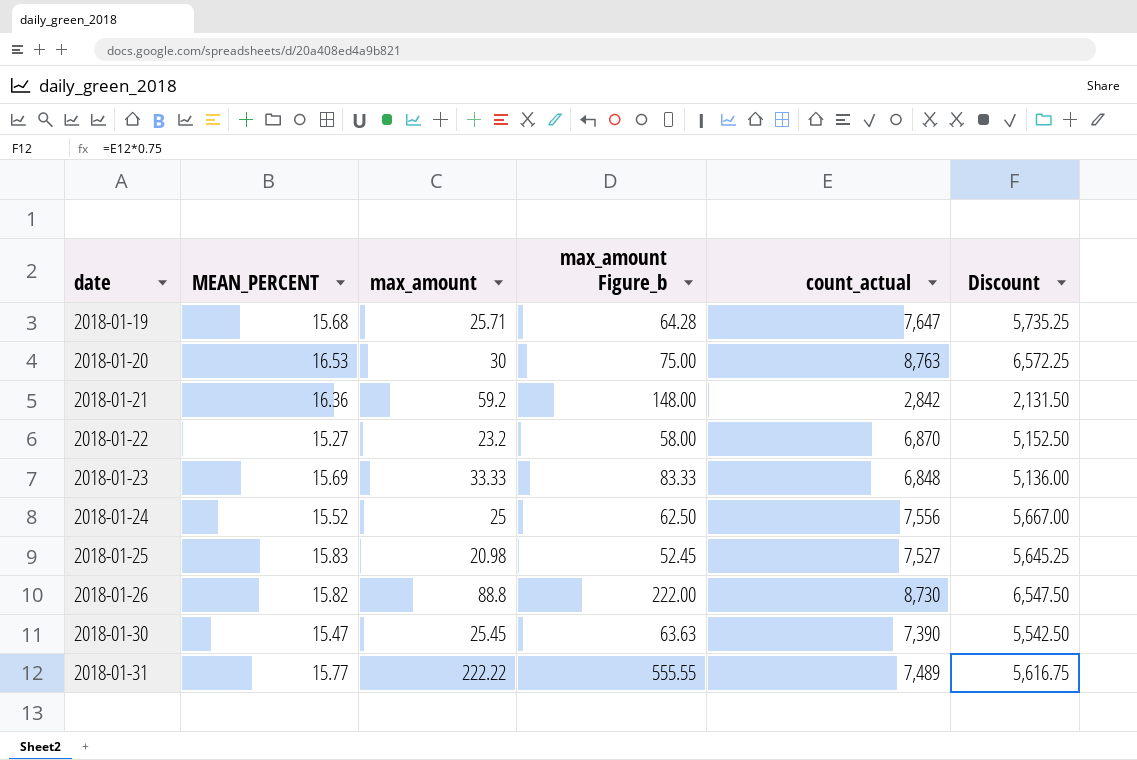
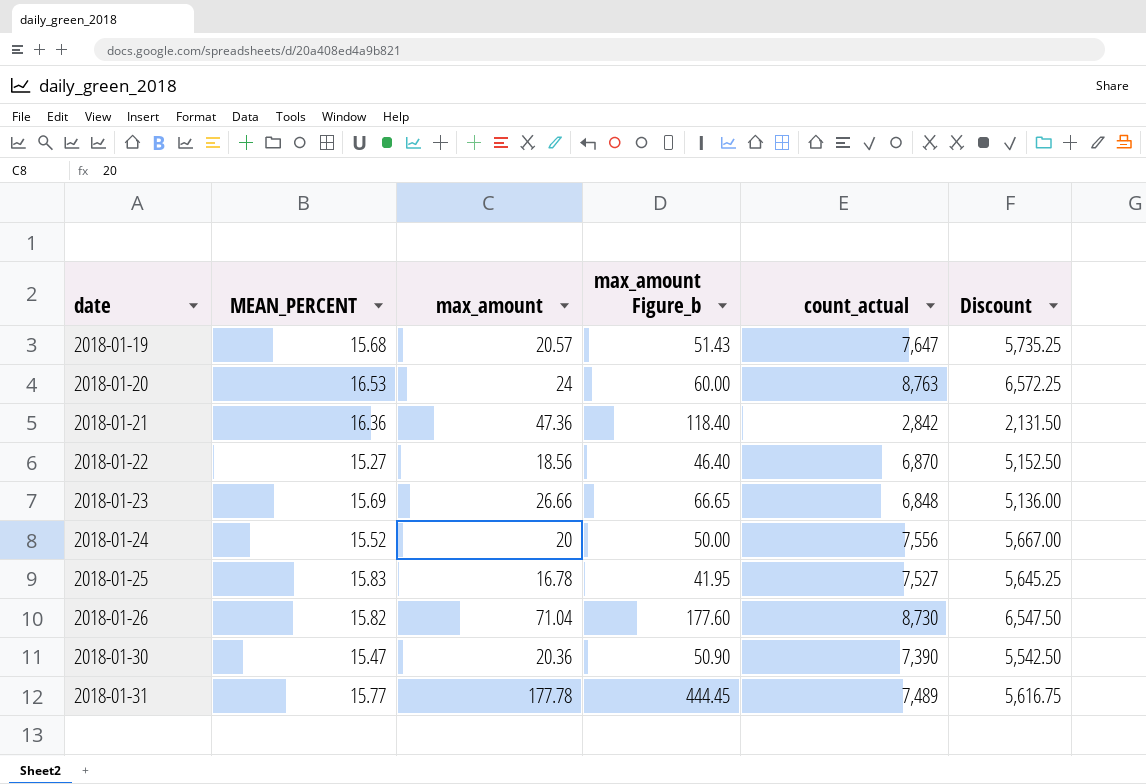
2018-01-19 | max_amount: 25.71 -> 20.57
2018-01-19 | max_amount Figure_b: 64.28 -> 51.43
2018-01-20 | max_amount: 30 -> 24
2018-01-20 | max_amount Figure_b: 75.00 -> 60.00
2018-01-21 | max_amount: 59.2 -> 47.36
2018-01-21 | max_amount Figure_b: 148.00 -> 118.40
2018-01-22 | max_amount: 23.2 -> 18.56
2018-01-22 | max_amount Figure_b: 58.00 -> 46.40
2018-01-23 | max_amount: 33.33 -> 26.66
2018-01-23 | max_amount Figure_b: 83.33 -> 66.65
2018-01-24 | max_amount: 25 -> 20
2018-01-24 | max_amount Figure_b: 62.50 -> 50.00
2018-01-25 | max_amount: 20.98 -> 16.78
2018-01-25 | max_amount Figure_b: 52.45 -> 41.95
2018-01-26 | max_amount: 88.8 -> 71.04
2018-01-26 | max_amount Figure_b: 222.00 -> 177.60
2018-01-30 | max_amount: 25.45 -> 20.36
2018-01-30 | max_amount Figure_b: 63.63 -> 50.90
2018-01-31 | max_amount: 222.22 -> 177.78
2018-01-31 | max_amount Figure_b: 555.55 -> 444.45

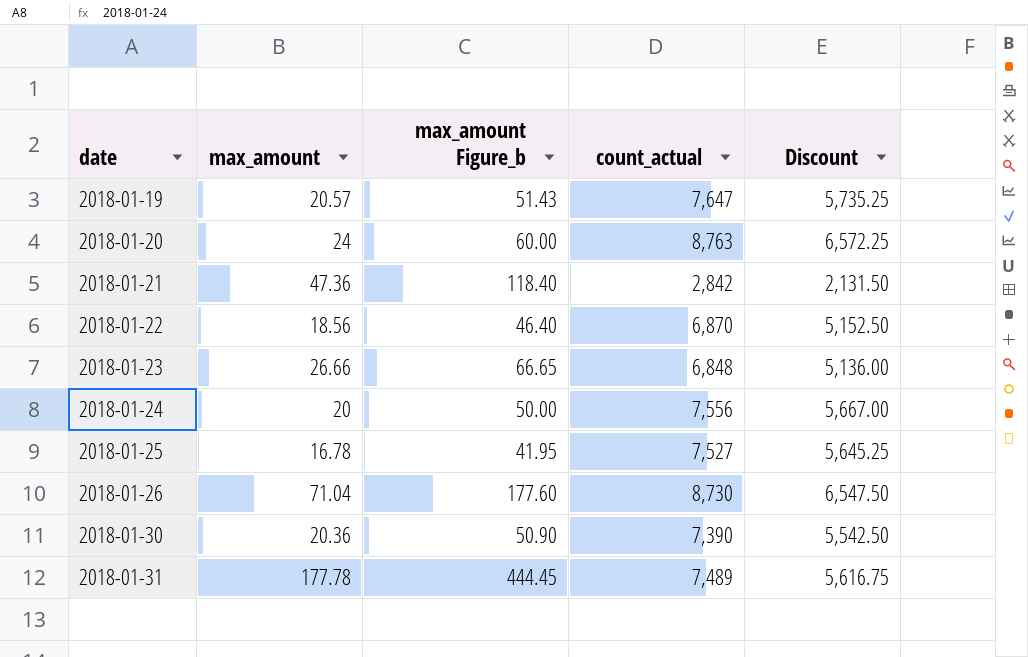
column MEAN_PERCENT | position: 2 -> none

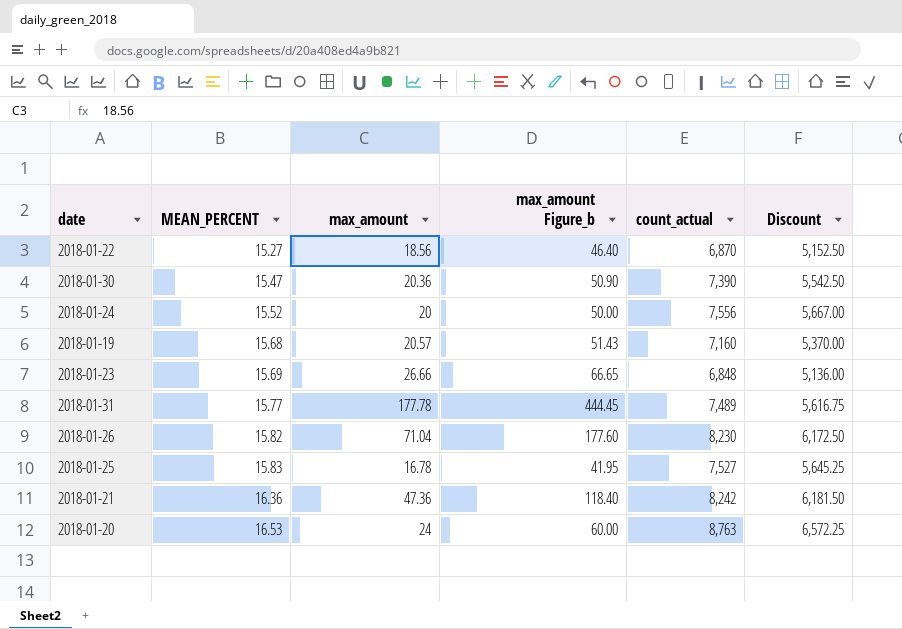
row order: date ascending -> MEAN_PERCENT ascending
column MEAN_PERCENT | position: none -> 2
2018-01-19 | count_actual: 7,647 -> 7,160
2018-01-19 | Discount: 5,735.25 -> 5,370.00
2018-01-26 | count_actual: 8,730 -> 8,230
2018-01-26 | Discount: 6,547.50 -> 6,172.50
2018-01-21 | count_actual: 2,842 -> 8,242
2018-01-21 | Discount: 2,131.50 -> 6,181.50

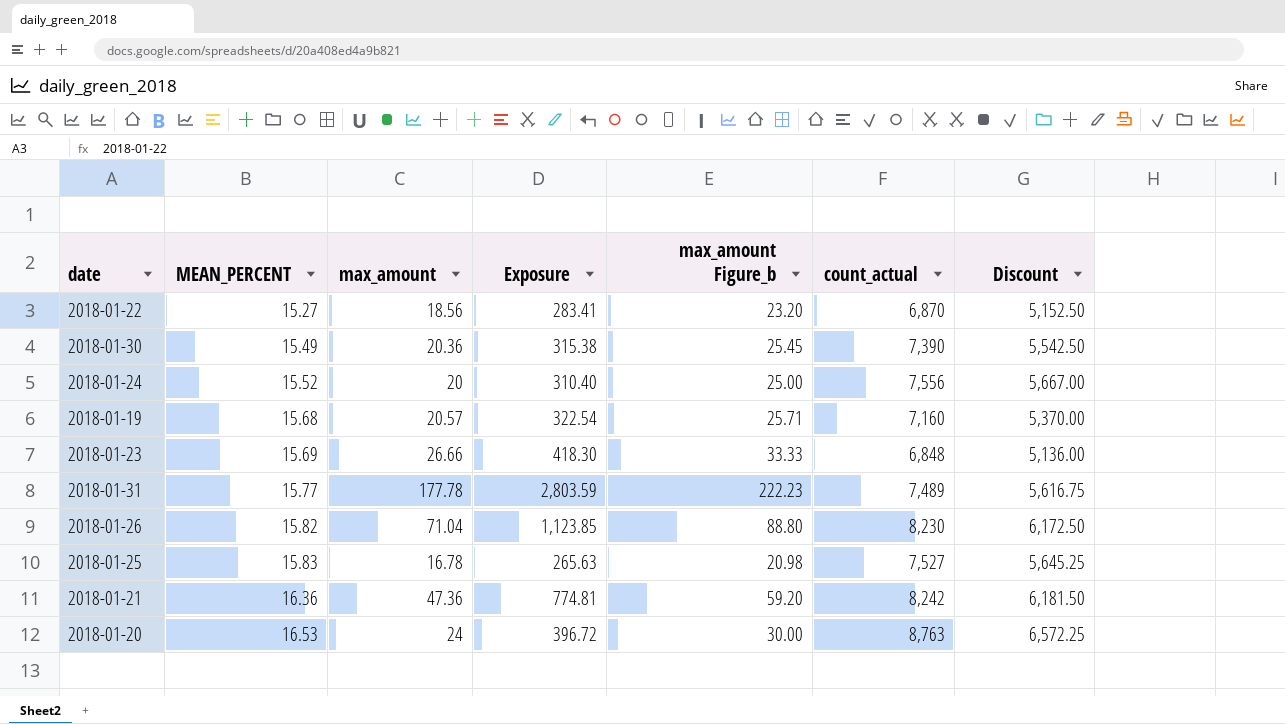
column Exposure | formula: none -> [MEAN_PERCENT] * [max_amount]
column max_amount Figure_b | formula: [max_amount] * 2.5 -> [max_amount] * 1.25
2018-01-30 | MEAN_PERCENT: 15.47 -> 15.49

